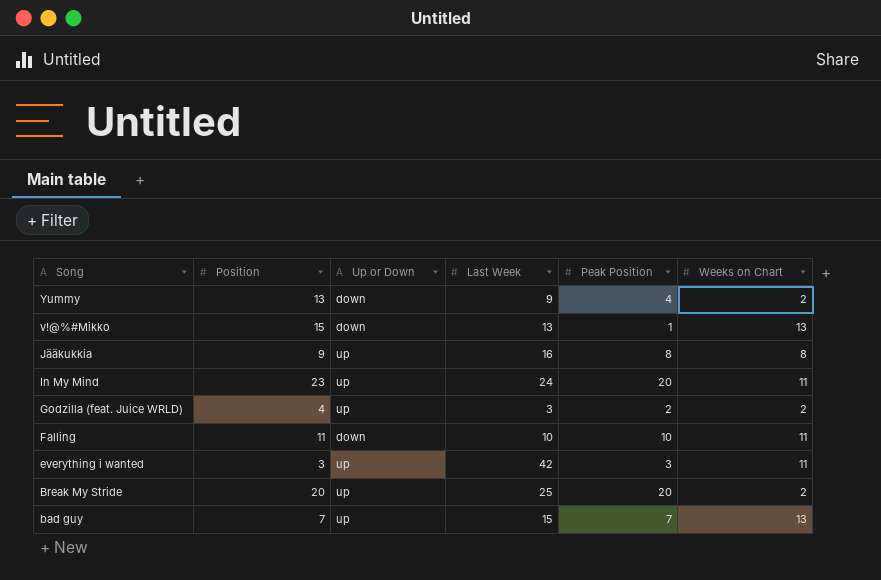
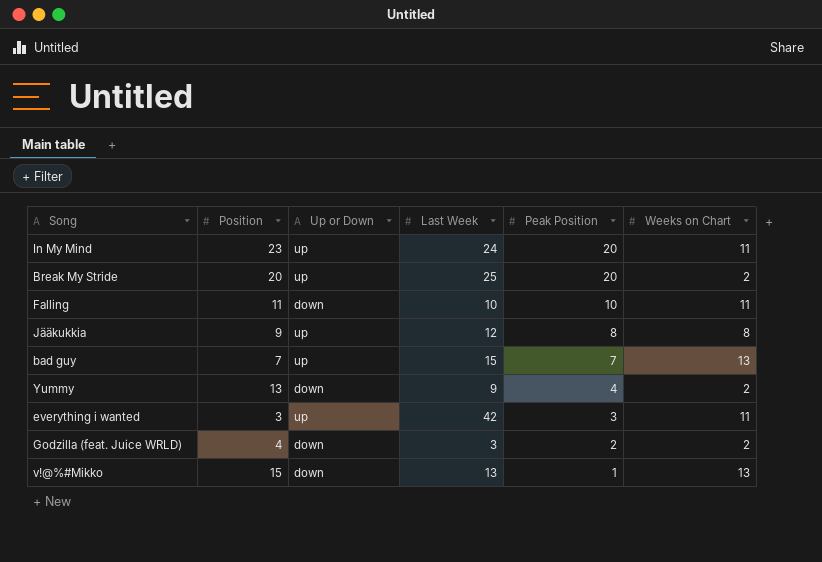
row order: Song descending -> Peak Position descending
Jääkukkia | Last Week: 16 -> 12
Godzilla (feat. Juice WRLD) | Up or Down: up -> down

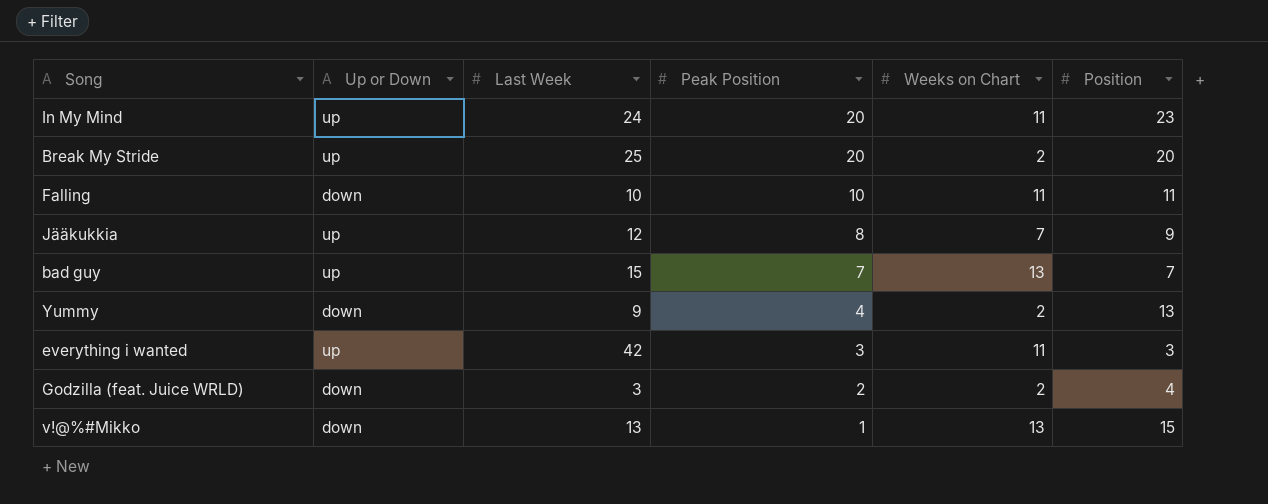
column Position | position: 2 -> 6
Jääkukkia | Weeks on Chart: 8 -> 7

